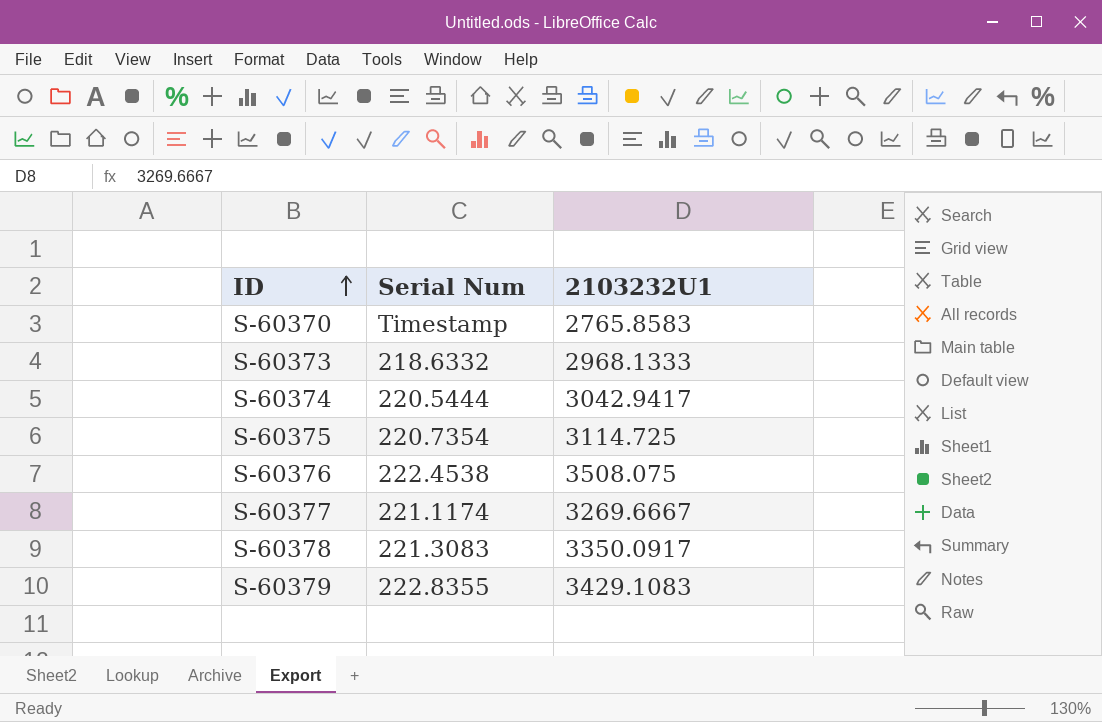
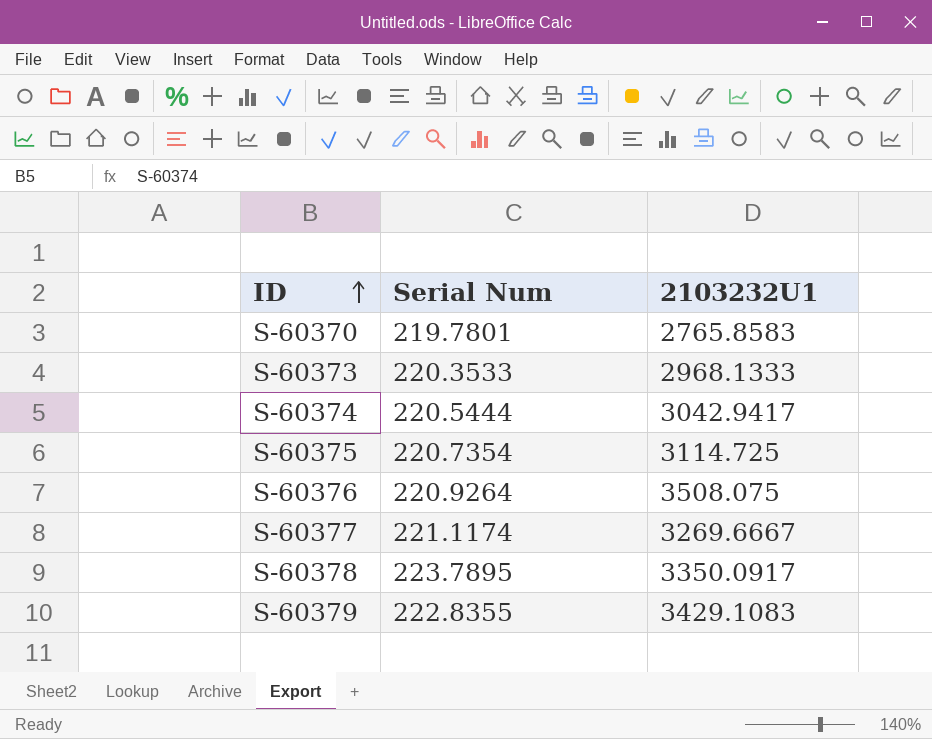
S-60370 | Serial Num: Timestamp -> 219.7801
S-60373 | Serial Num: 218.6332 -> 220.3533
S-60376 | Serial Num: 222.4538 -> 220.9264
S-60378 | Serial Num: 221.3083 -> 223.7895

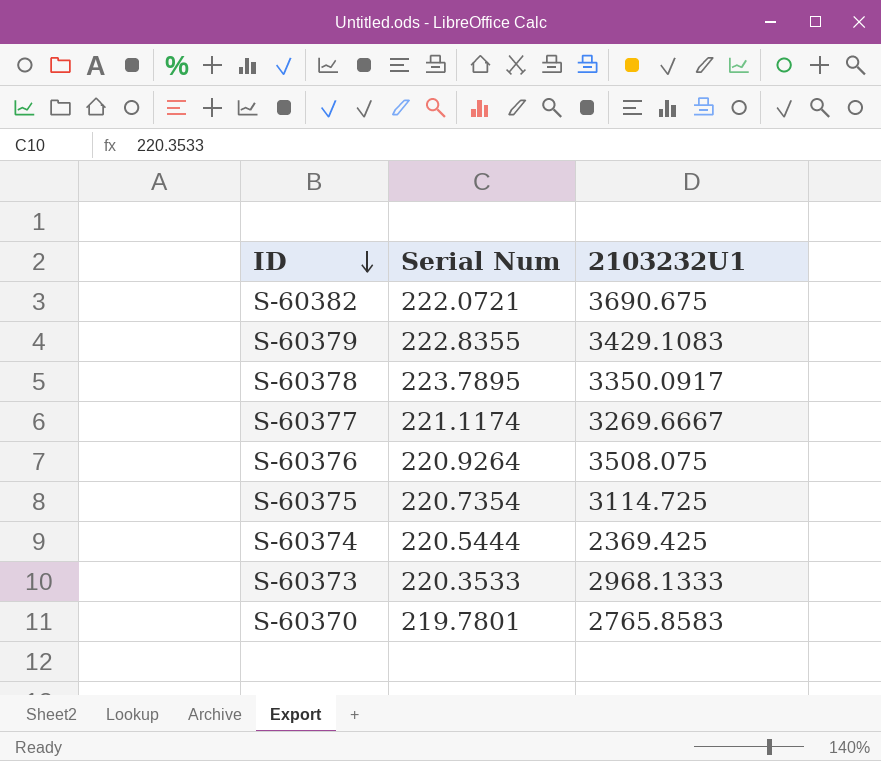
row order: ID ascending -> ID descending
row S-60382: none -> 222.0721 | 3690.675
S-60374 | 2103232U1: 3042.9417 -> 2369.425

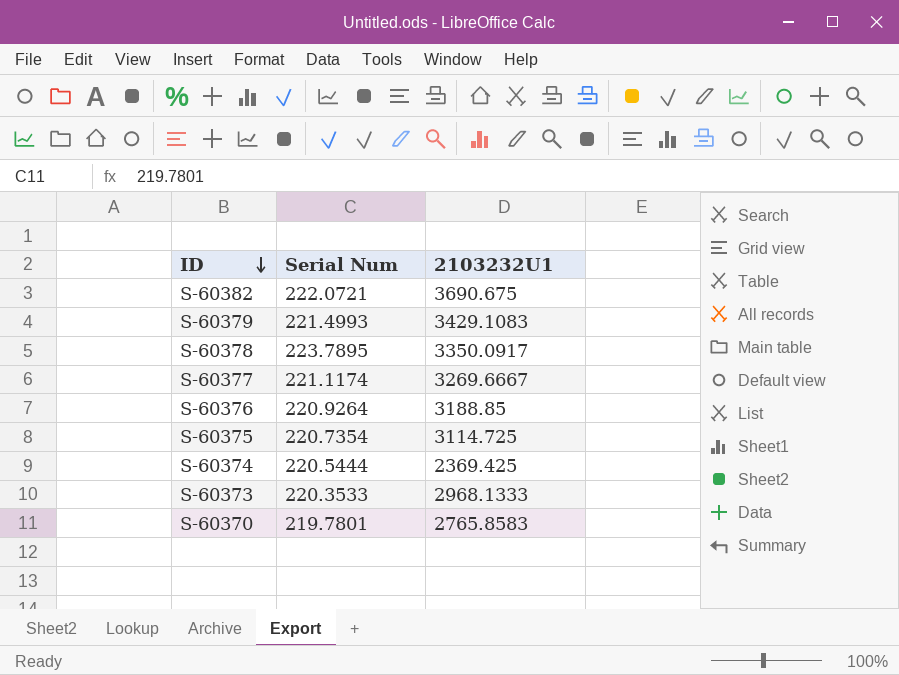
S-60379 | Serial Num: 222.8355 -> 221.4993
S-60376 | 2103232U1: 3508.075 -> 3188.85

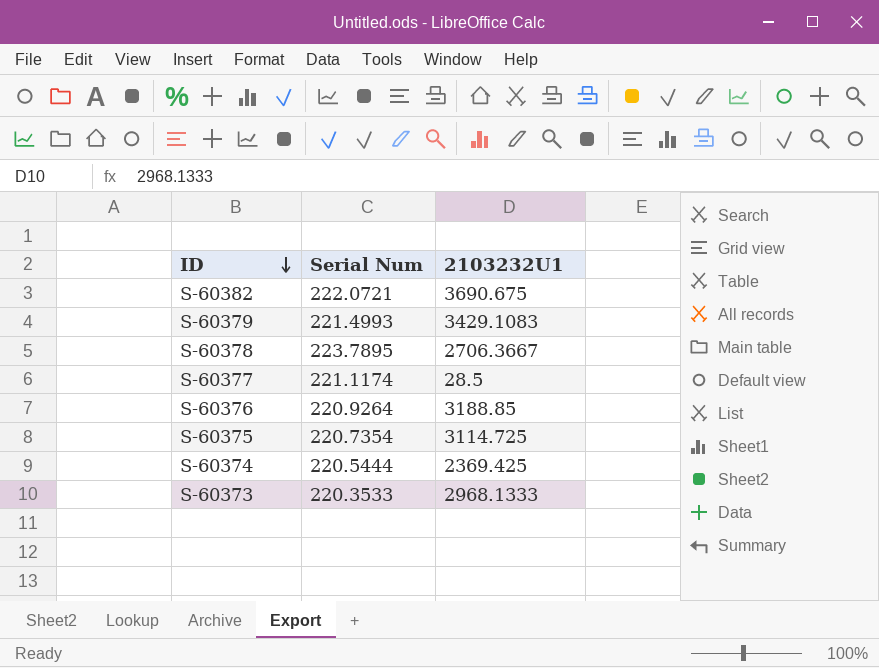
row S-60370: 219.7801 | 2765.8583 -> none
S-60378 | 2103232U1: 3350.0917 -> 2706.3667
S-60377 | 2103232U1: 3269.6667 -> 28.5

